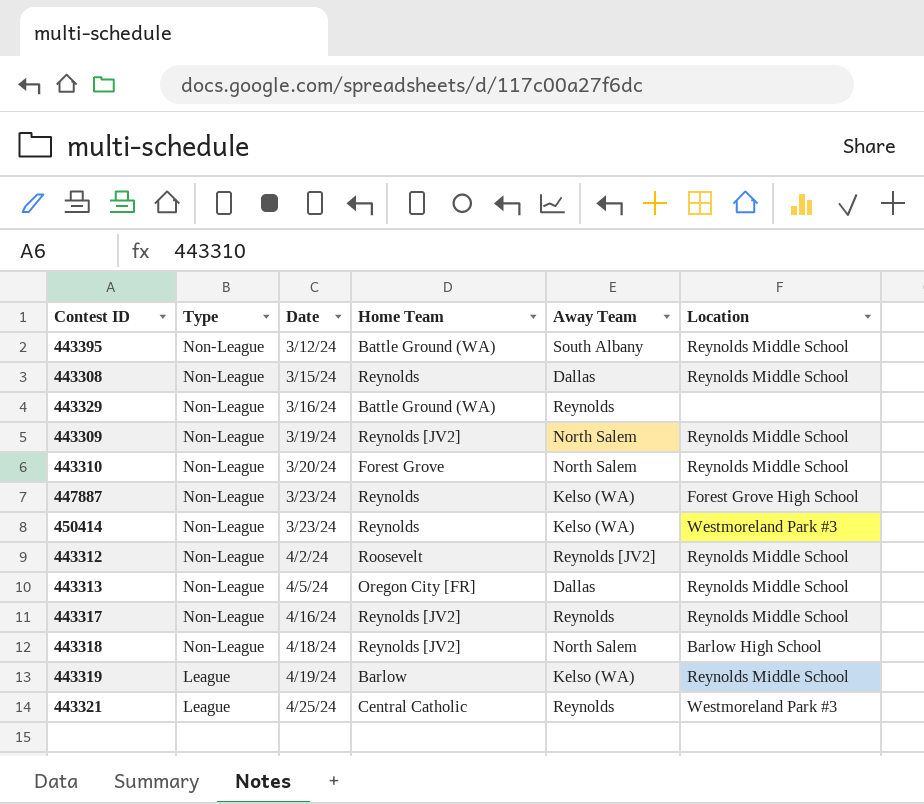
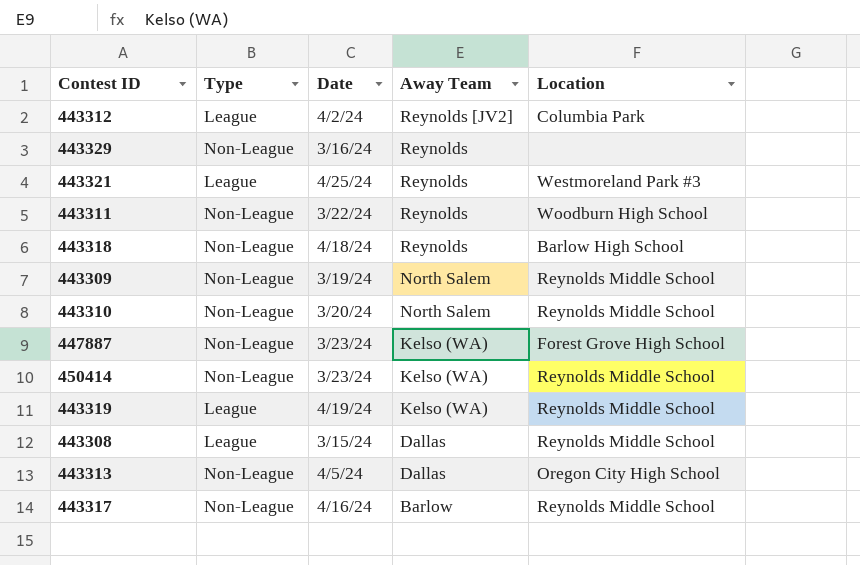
row order: Type descending -> Away Team descending
column Home Team | position: 4 -> none
row 443395: Non-League | 3/12/24 | Battle Ground (WA) | South Albany | Reynolds Middle School -> none
443312 | Type: Non-League -> League
443312 | Location: Reynolds Middle School -> Columbia Park
row 443311: none -> Non-League | 3/22/24 | Reynolds | Woodburn High School
443318 | Away Team: North Salem -> Reynolds
450414 | Location: Westmoreland Park #3 -> Reynolds Middle School
443308 | Type: Non-League -> League
443313 | Location: Reynolds Middle School -> Oregon City High School
443317 | Away Team: Reynolds -> Barlow

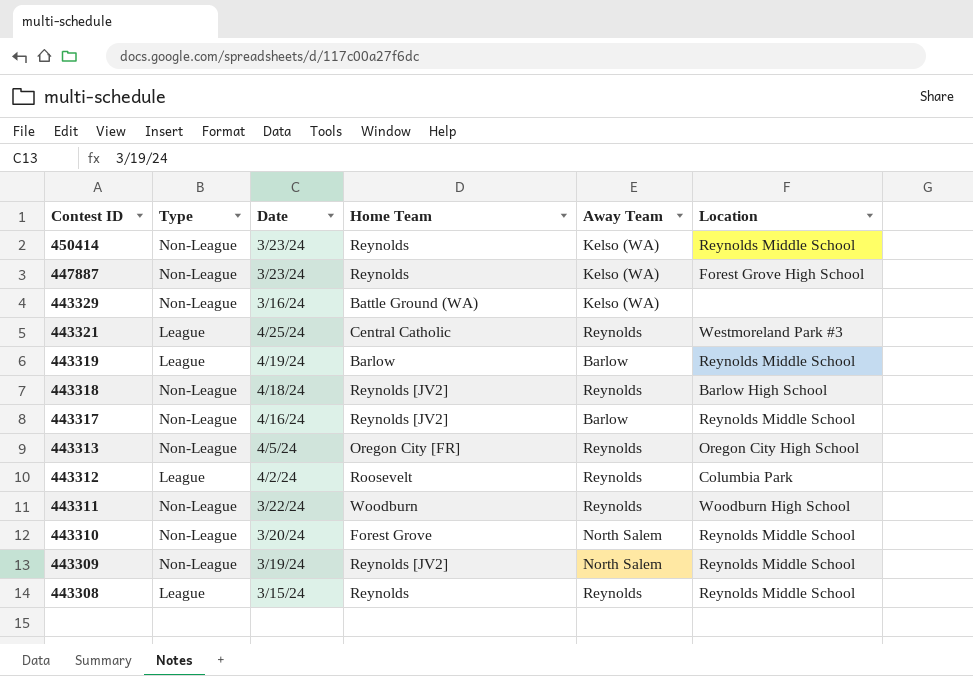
row order: Away Team descending -> Contest ID descending
column Home Team | position: none -> 4
443329 | Away Team: Reynolds -> Kelso (WA)
443319 | Away Team: Kelso (WA) -> Barlow
443313 | Away Team: Dallas -> Reynolds
443312 | Away Team: Reynolds [JV2] -> Reynolds
443308 | Away Team: Dallas -> Reynolds

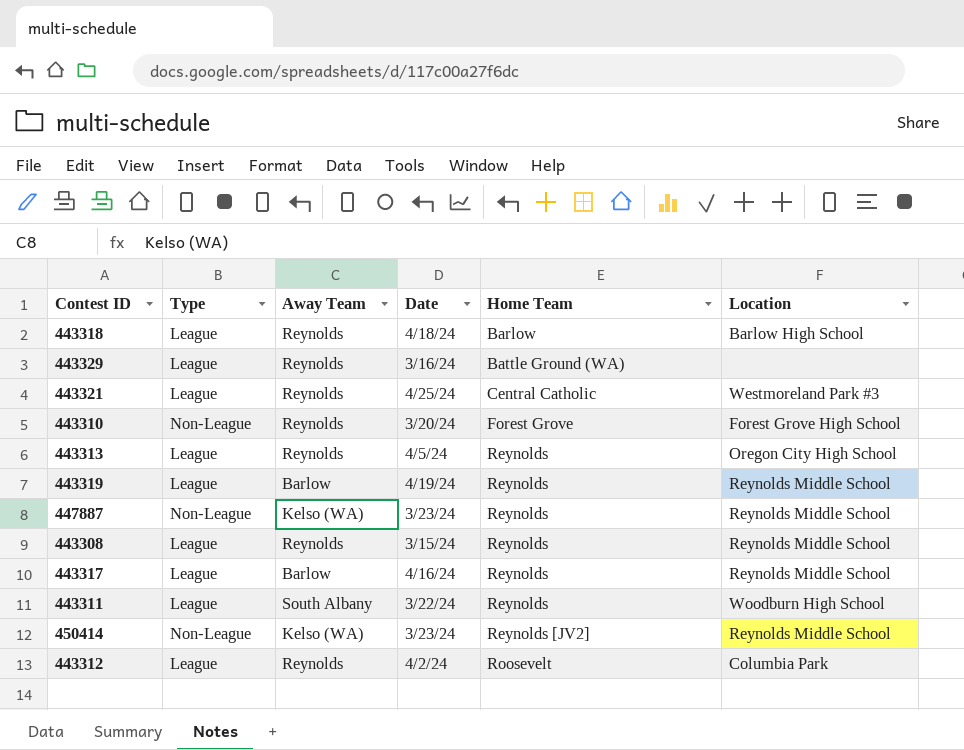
row order: Contest ID descending -> Home Team ascending
column Away Team | position: 5 -> 3
row 443309: Non-League | 3/19/24 | Reynolds [JV2] | North Salem | Reynolds Middle School -> none
443318 | Type: Non-League -> League
443318 | Home Team: Reynolds [JV2] -> Barlow
443329 | Type: Non-League -> League
443329 | Away Team: Kelso (WA) -> Reynolds
443310 | Away Team: North Salem -> Reynolds
443310 | Location: Reynolds Middle School -> Forest Grove High School
443313 | Type: Non-League -> League
443313 | Home Team: Oregon City [FR] -> Reynolds
443319 | Home Team: Barlow -> Reynolds
447887 | Location: Forest Grove High School -> Reynolds Middle School
443317 | Type: Non-League -> League
443317 | Home Team: Reynolds [JV2] -> Reynolds
443311 | Type: Non-League -> League
443311 | Away Team: Reynolds -> South Albany
443311 | Home Team: Woodburn -> Reynolds
450414 | Home Team: Reynolds -> Reynolds [JV2]

